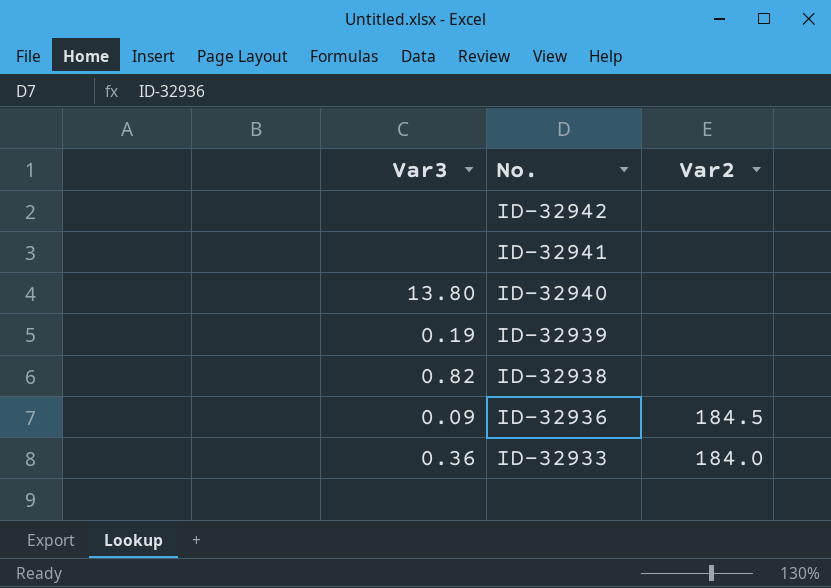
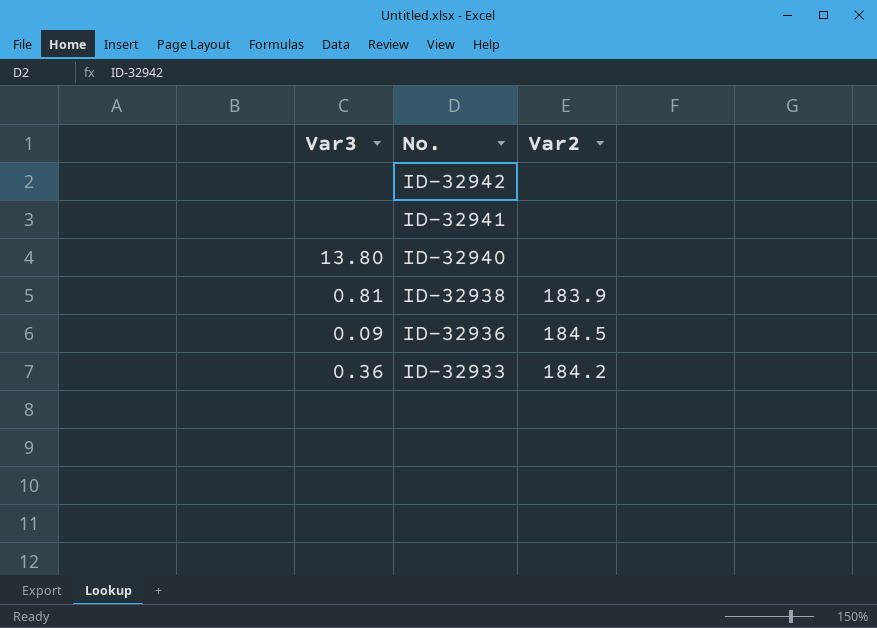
row ID-32939: 0.19 | none -> none
ID-32938 | Var3: 0.82 -> 0.81
ID-32938 | Var2: none -> 183.9
ID-32933 | Var2: 184.0 -> 184.2

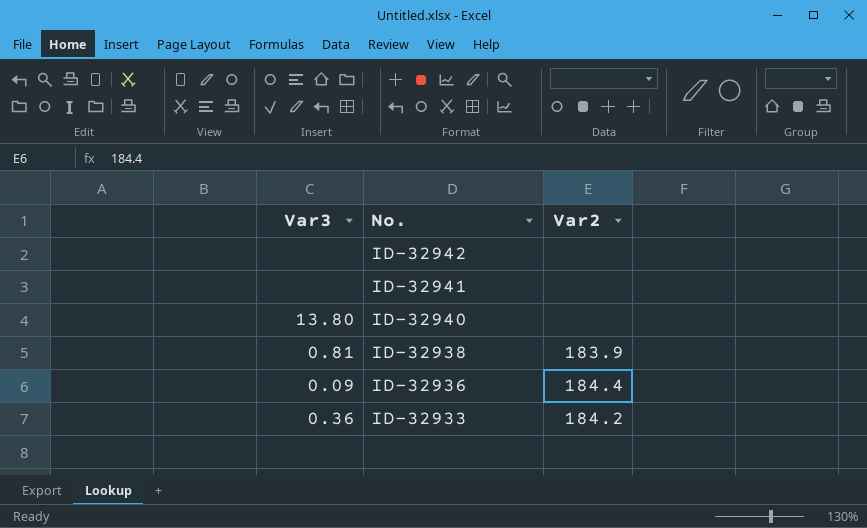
ID-32936 | Var2: 184.5 -> 184.4

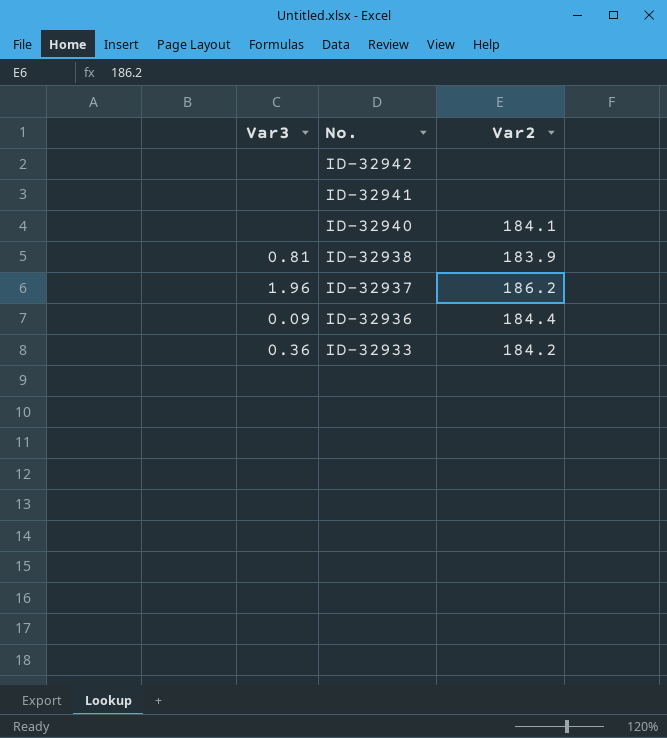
ID-32940 | Var3: 13.80 -> none
ID-32940 | Var2: none -> 184.1
row ID-32937: none -> 1.96 | 186.2

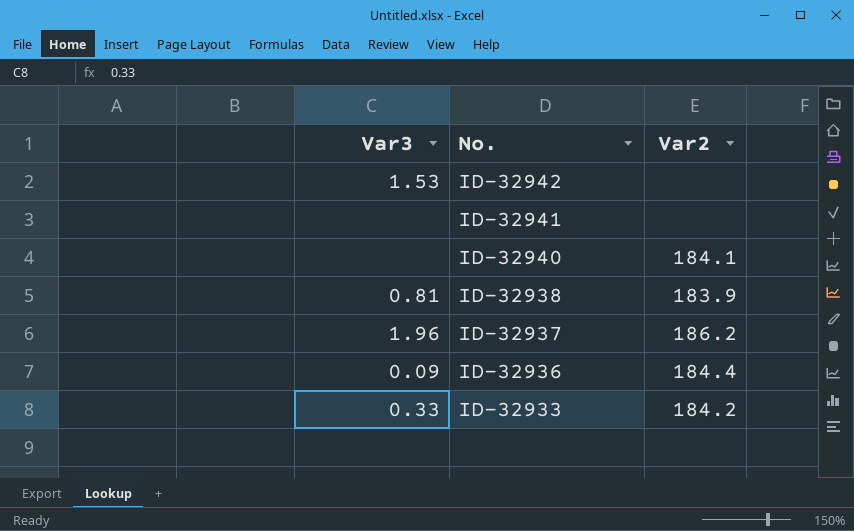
ID-32942 | Var3: none -> 1.53
ID-32933 | Var3: 0.36 -> 0.33

